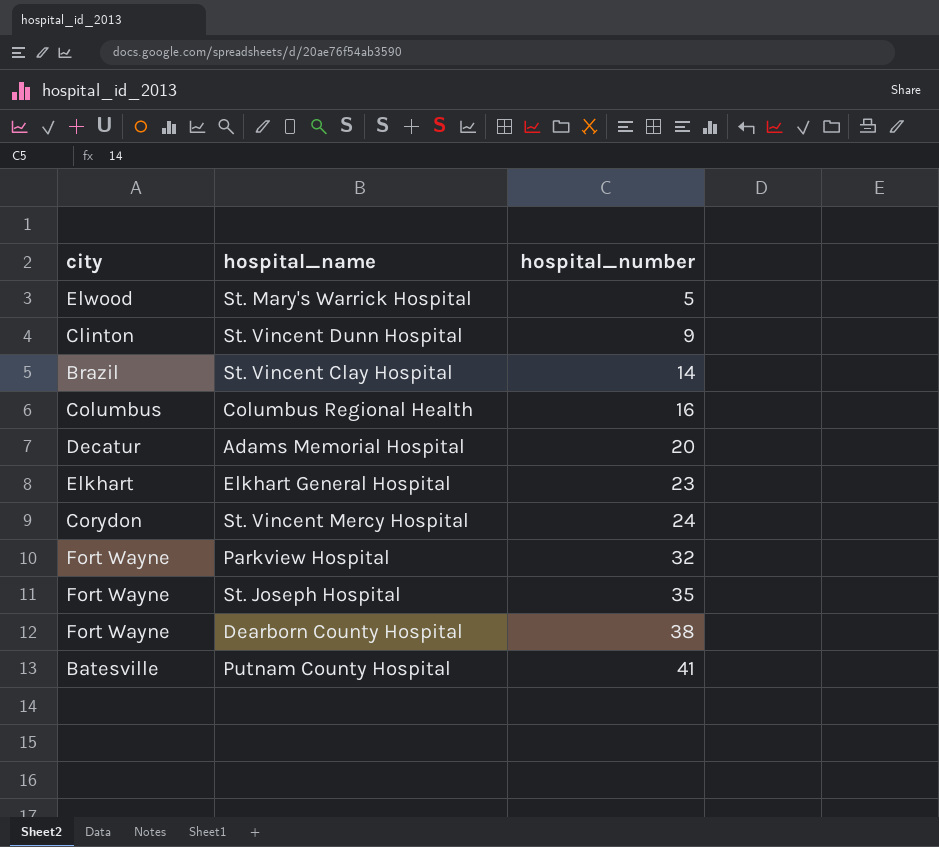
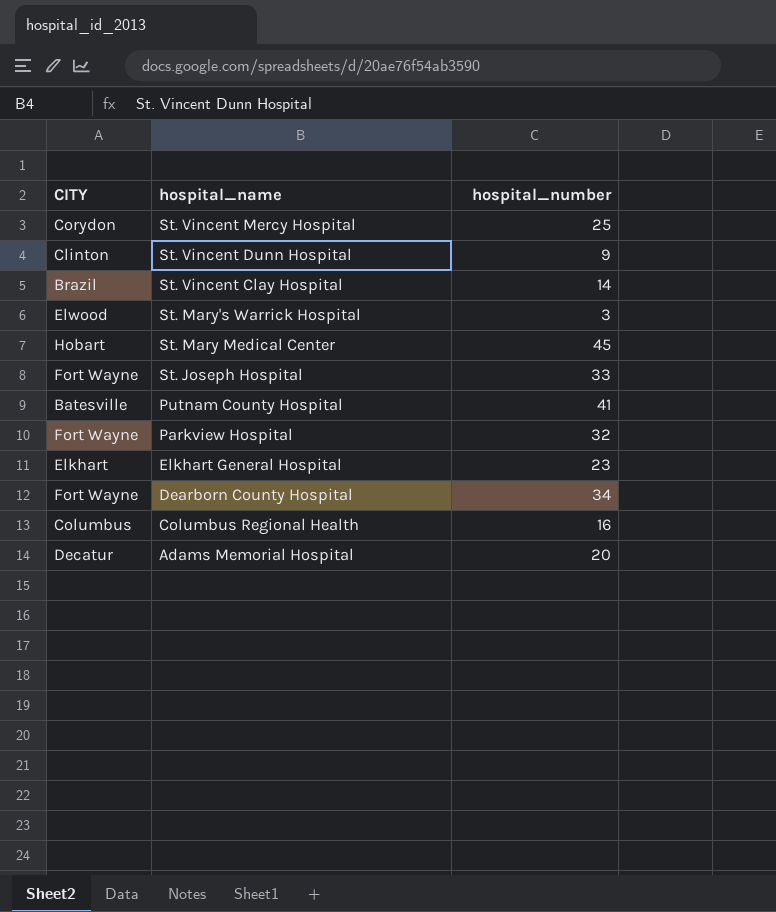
row order: hospital_number ascending -> hospital_name descending
column name: city -> CITY
St. Vincent Mercy Hospital | hospital_number: 24 -> 25
St. Mary's Warrick Hospital | hospital_number: 5 -> 3
row St. Mary Medical Center: none -> Hobart | 45
St. Joseph Hospital | hospital_number: 35 -> 33
Dearborn County Hospital | hospital_number: 38 -> 34

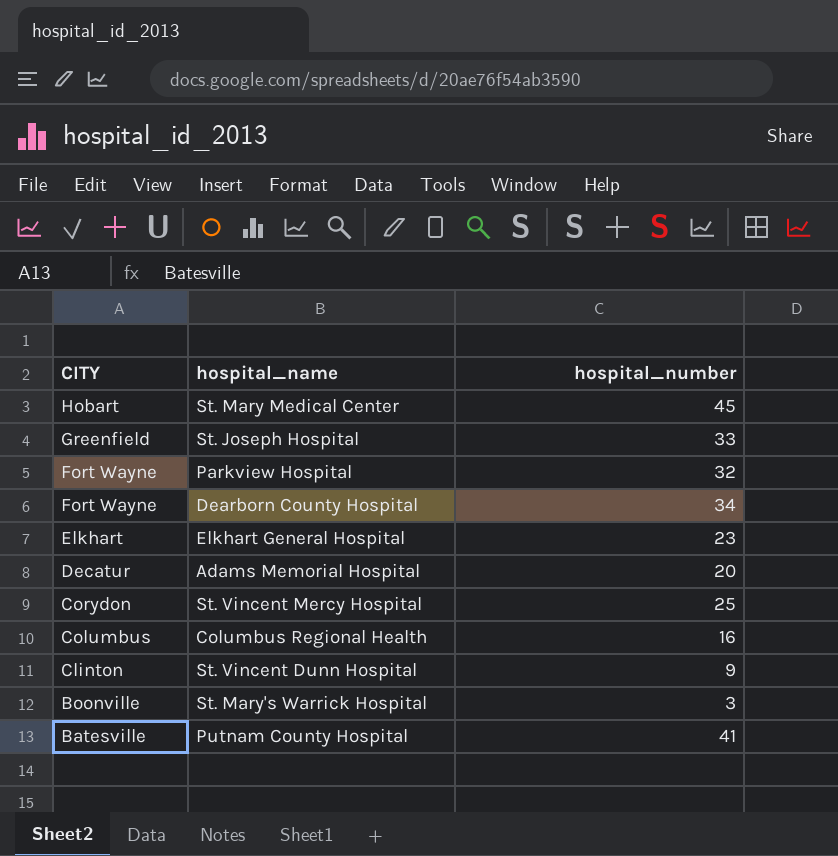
row order: hospital_name descending -> CITY descending
row St. Vincent Clay Hospital: Brazil | 14 -> none
St. Joseph Hospital | CITY: Fort Wayne -> Greenfield
St. Mary's Warrick Hospital | CITY: Elwood -> Boonville

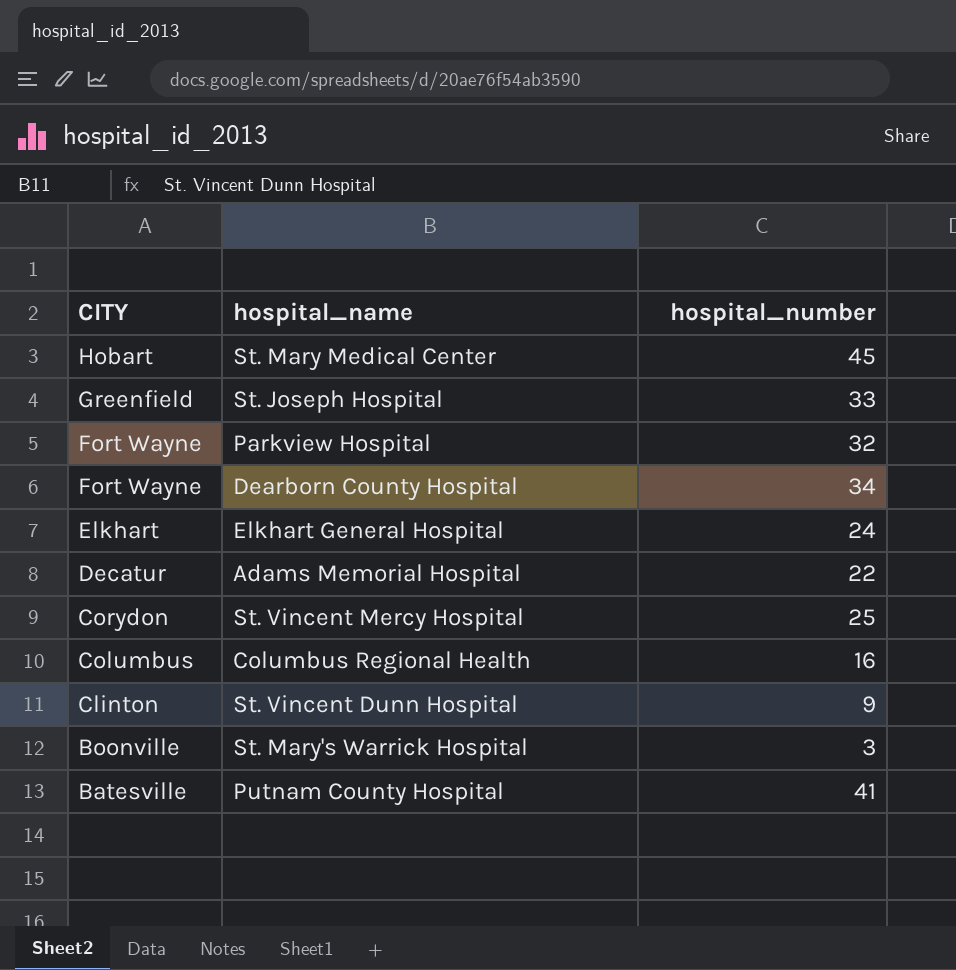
Elkhart General Hospital | hospital_number: 23 -> 24
Adams Memorial Hospital | hospital_number: 20 -> 22

